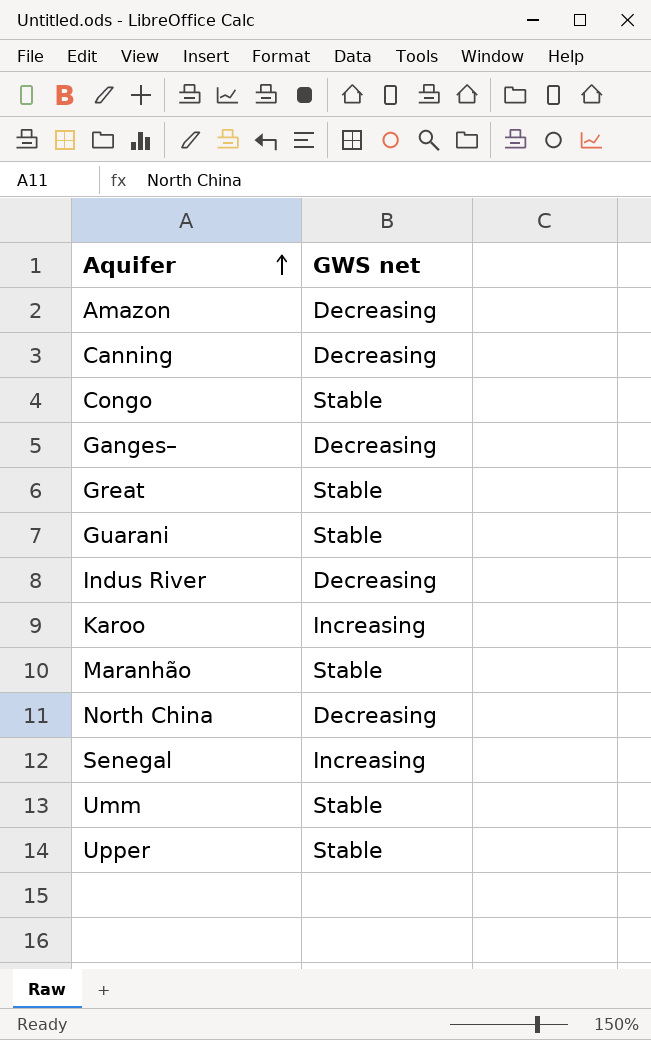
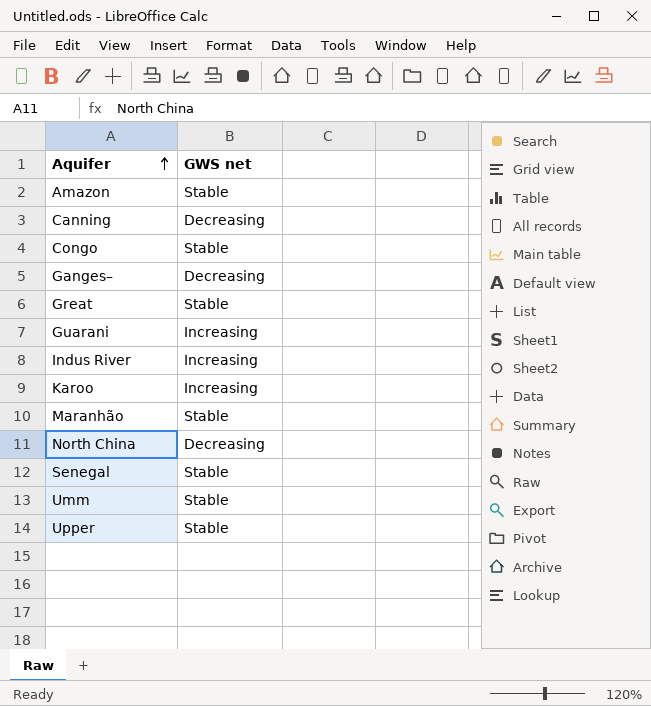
Amazon | GWS net: Decreasing -> Stable
Guarani | GWS net: Stable -> Increasing
Indus River | GWS net: Decreasing -> Increasing
Senegal | GWS net: Increasing -> Stable

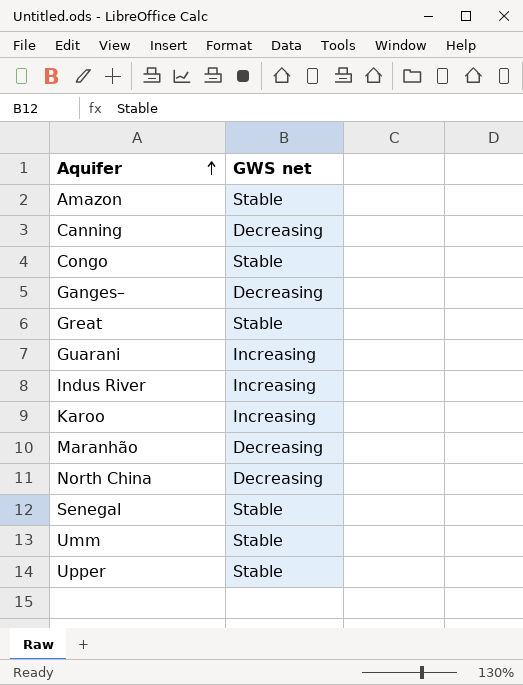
Maranhão | GWS net: Stable -> Decreasing

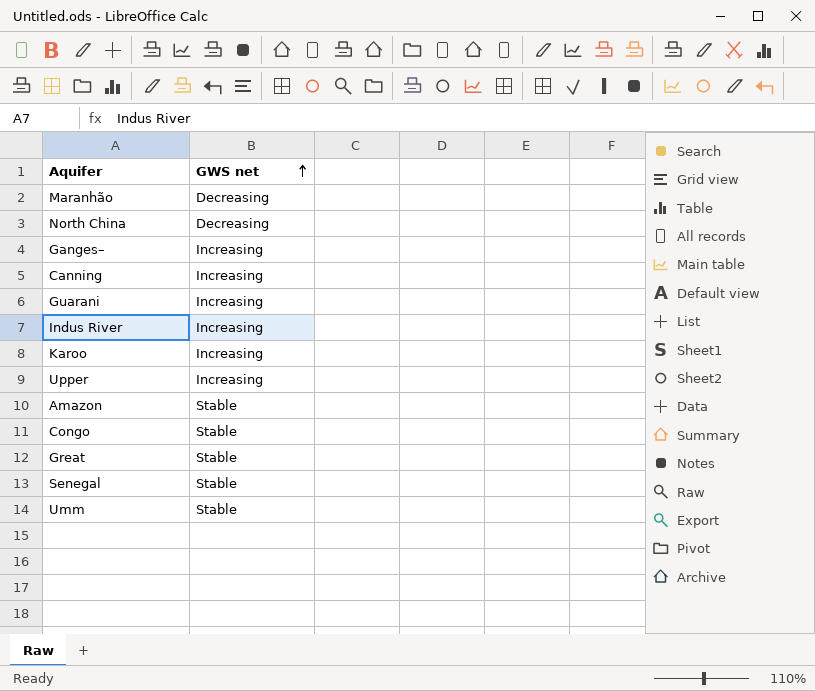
row order: Aquifer ascending -> GWS net ascending
Ganges– | GWS net: Decreasing -> Increasing
Canning | GWS net: Decreasing -> Increasing
Upper | GWS net: Stable -> Increasing

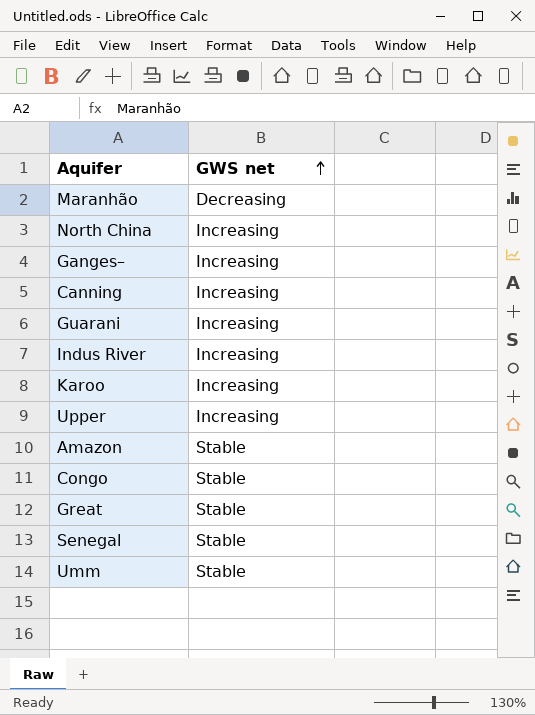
North China | GWS net: Decreasing -> Increasing

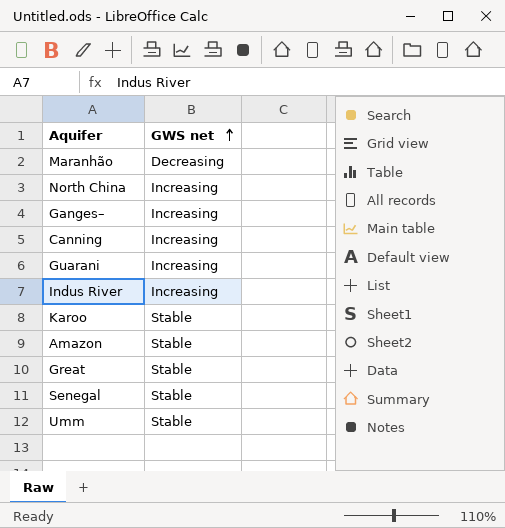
row Upper: Increasing -> none
row Congo: Stable -> none
Karoo | GWS net: Increasing -> Stable

